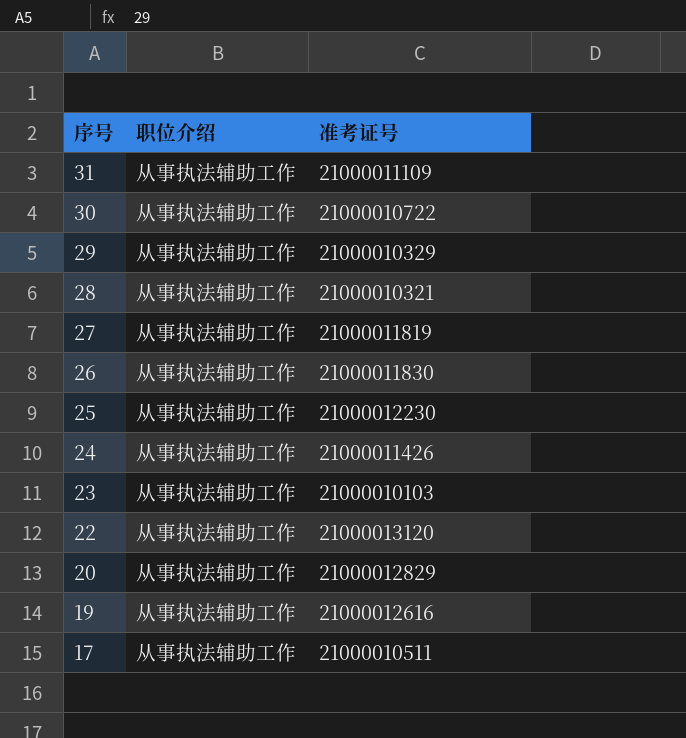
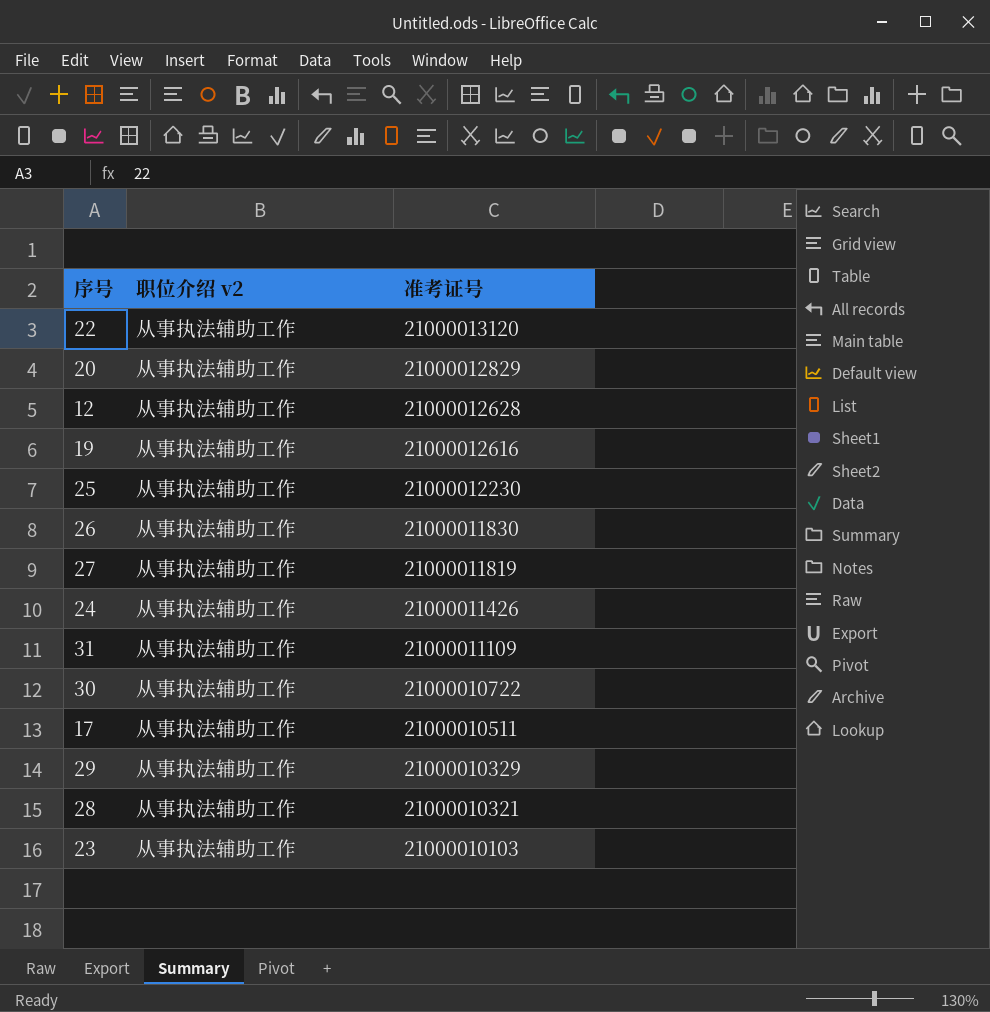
row order: 序号 descending -> 准考证号 descending
column name: 职位介绍 -> 职位介绍 v2
row 12: none -> 从事执法辅助工作 | 21000012628

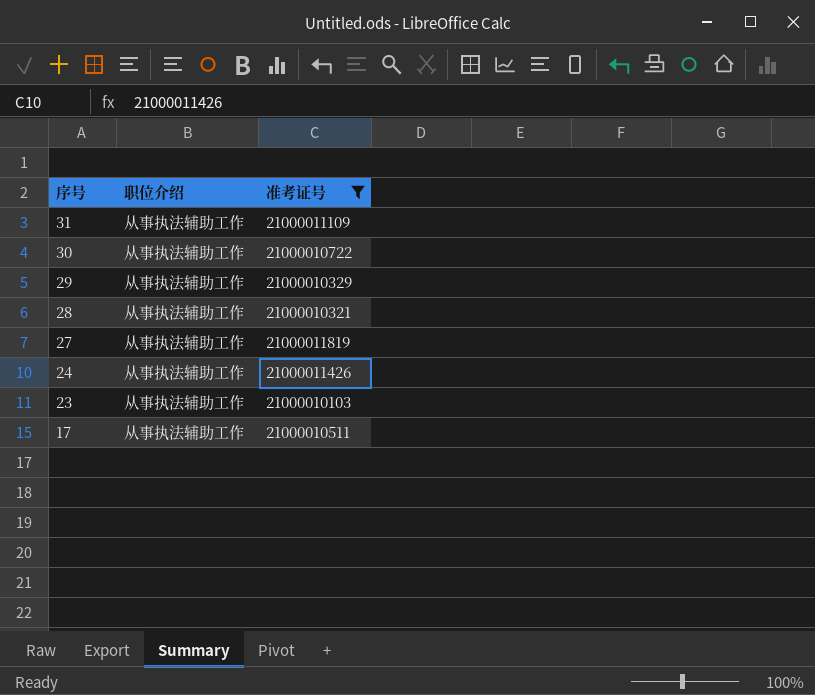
filter: none -> 准考证号 <= 21000011819
row order: 准考证号 descending -> 序号 descending
column name: 职位介绍 v2 -> 职位介绍

